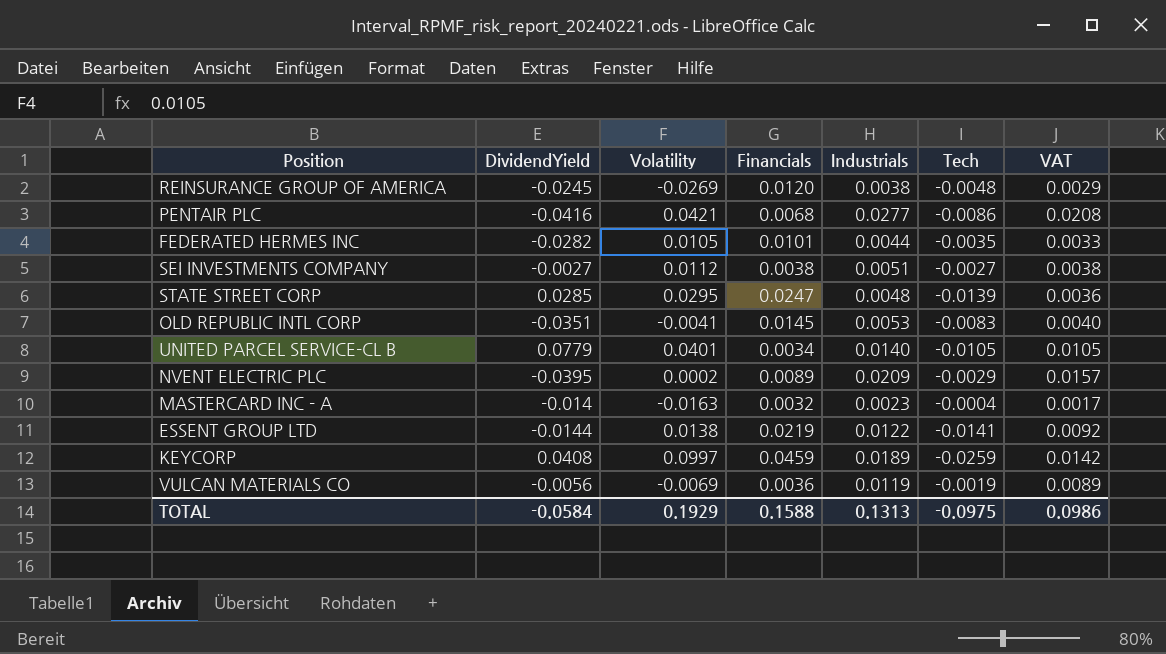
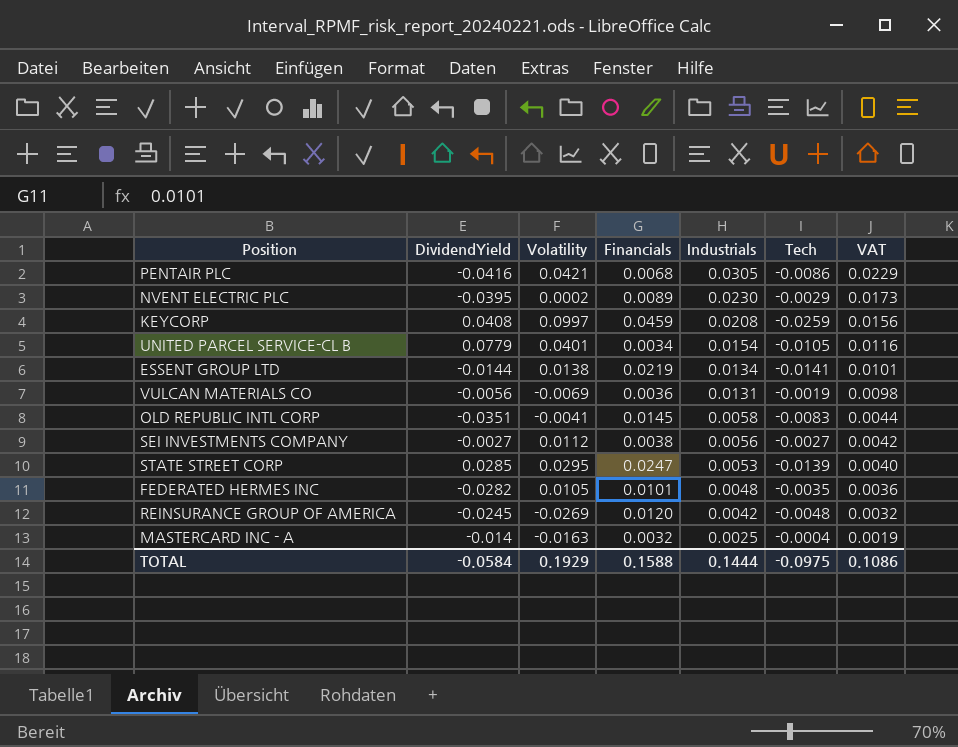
row order: none -> Industrials descending
PENTAIR PLC | Industrials: 0.0277 -> 0.0305
PENTAIR PLC | VAT: 0.0208 -> 0.0229
NVENT ELECTRIC PLC | Industrials: 0.0209 -> 0.0230
NVENT ELECTRIC PLC | VAT: 0.0157 -> 0.0173
KEYCORP | Industrials: 0.0189 -> 0.0208
KEYCORP | VAT: 0.0142 -> 0.0156
UNITED PARCEL SERVICE-CL B | Industrials: 0.0140 -> 0.0154
UNITED PARCEL SERVICE-CL B | VAT: 0.0105 -> 0.0116
ESSENT GROUP LTD | Industrials: 0.0122 -> 0.0134
ESSENT GROUP LTD | VAT: 0.0092 -> 0.0101
VULCAN MATERIALS CO | Industrials: 0.0119 -> 0.0131
VULCAN MATERIALS CO | VAT: 0.0089 -> 0.0098
OLD REPUBLIC INTL CORP | Industrials: 0.0053 -> 0.0058
OLD REPUBLIC INTL CORP | VAT: 0.0040 -> 0.0044
SEI INVESTMENTS COMPANY | Industrials: 0.0051 -> 0.0056
SEI INVESTMENTS COMPANY | VAT: 0.0038 -> 0.0042
STATE STREET CORP | Industrials: 0.0048 -> 0.0053
STATE STREET CORP | VAT: 0.0036 -> 0.0040
FEDERATED HERMES INC | Industrials: 0.0044 -> 0.0048
FEDERATED HERMES INC | VAT: 0.0033 -> 0.0036
REINSURANCE GROUP OF AMERICA | Industrials: 0.0038 -> 0.0042
REINSURANCE GROUP OF AMERICA | VAT: 0.0029 -> 0.0032
MASTERCARD INC - A | Industrials: 0.0023 -> 0.0025
MASTERCARD INC - A | VAT: 0.0017 -> 0.0019
TOTAL | Industrials: 0.1313 -> 0.1444
TOTAL | VAT: 0.0986 -> 0.1086

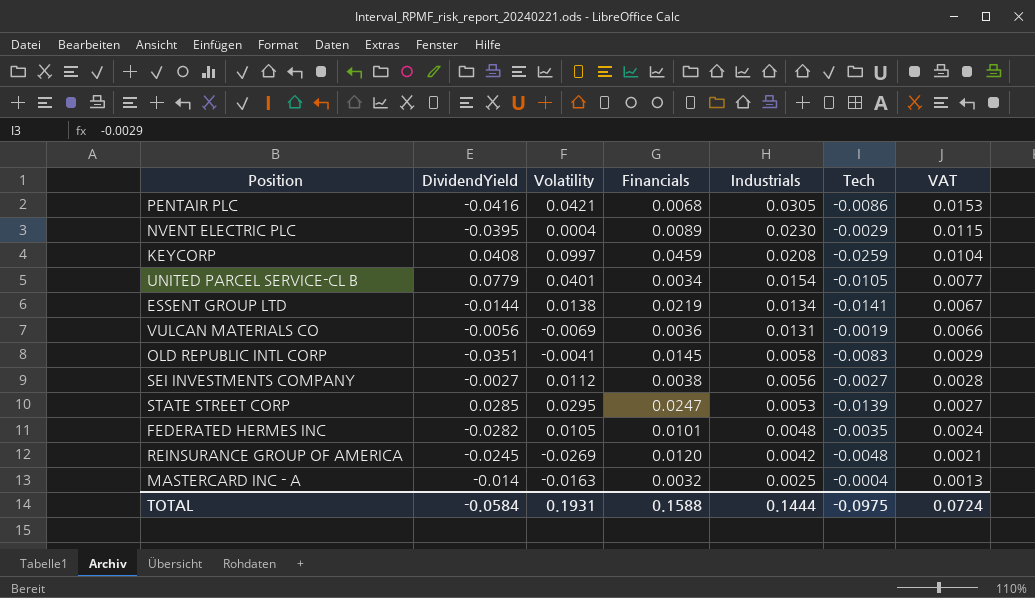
column VAT | formula: [Industrials] * 0.75 -> [Industrials] * 0.5
NVENT ELECTRIC PLC | Volatility: 0.0002 -> 0.0004
TOTAL | Volatility: 0.1929 -> 0.1931
TOTAL | VAT: 0.1086 -> 0.0724

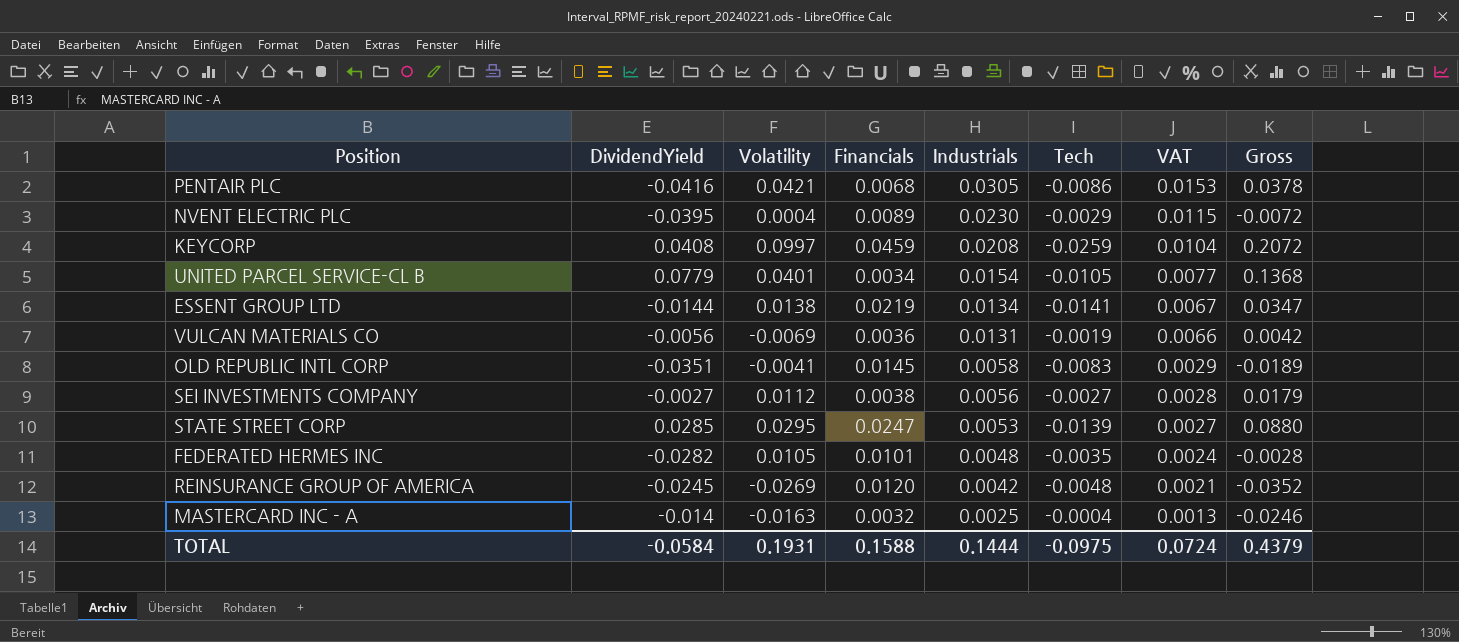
column Gross | formula: none -> [DividendYield] + [Volatility] + [Financials] + [Industrials]

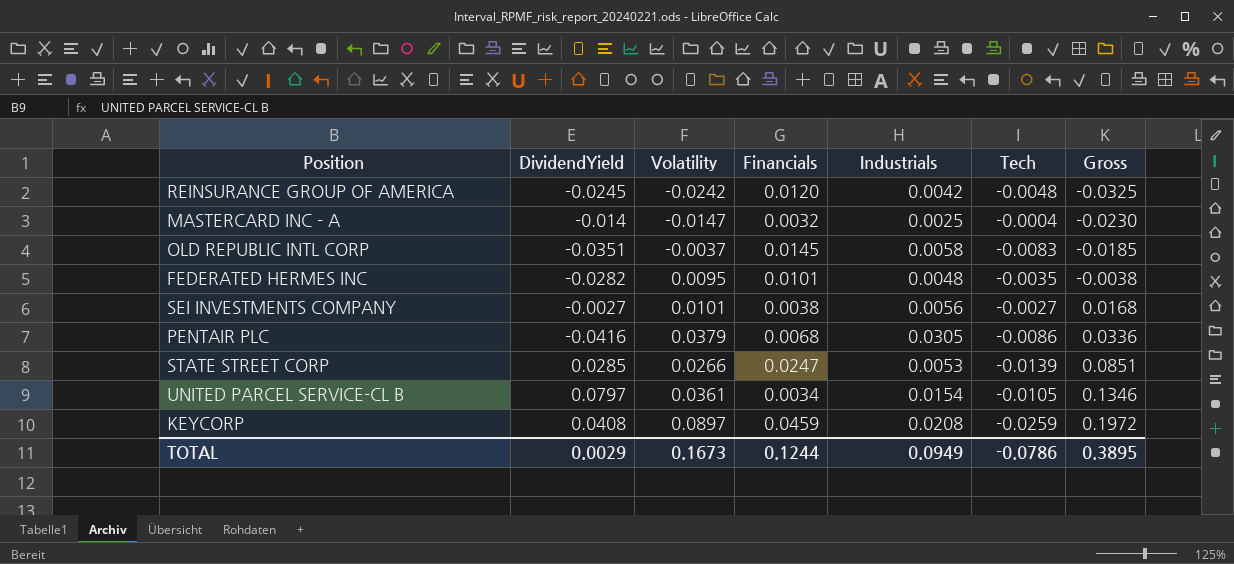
row order: Industrials descending -> Gross ascending
column VAT | formula: [Industrials] * 0.5 -> none
row NVENT ELECTRIC PLC: -0.0395 | 0.0004 | 0.0089 | 0.0230 | -0.0029 | 0.0115 | -0.0072 -> none
row ESSENT GROUP LTD: -0.0144 | 0.0138 | 0.0219 | 0.0134 | -0.0141 | 0.0067 | 0.0347 -> none
row VULCAN MATERIALS CO: -0.0056 | -0.0069 | 0.0036 | 0.0131 | -0.0019 | 0.0066 | 0.0042 -> none
REINSURANCE GROUP OF AMERICA | Volatility: -0.0269 -> -0.0242
REINSURANCE GROUP OF AMERICA | Gross: -0.0352 -> -0.0325
MASTERCARD INC - A | Volatility: -0.0163 -> -0.0147
MASTERCARD INC - A | Gross: -0.0246 -> -0.0230
OLD REPUBLIC INTL CORP | Volatility: -0.0041 -> -0.0037
OLD REPUBLIC INTL CORP | Gross: -0.0189 -> -0.0185
FEDERATED HERMES INC | Volatility: 0.0105 -> 0.0095
FEDERATED HERMES INC | Gross: -0.0028 -> -0.0038
SEI INVESTMENTS COMPANY | Volatility: 0.0112 -> 0.0101
SEI INVESTMENTS COMPANY | Gross: 0.0179 -> 0.0168
PENTAIR PLC | Volatility: 0.0421 -> 0.0379
PENTAIR PLC | Gross: 0.0378 -> 0.0336
STATE STREET CORP | Volatility: 0.0295 -> 0.0266
STATE STREET CORP | Gross: 0.0880 -> 0.0851
UNITED PARCEL SERVICE-CL B | DividendYield: 0.0779 -> 0.0797
UNITED PARCEL SERVICE-CL B | Volatility: 0.0401 -> 0.0361
UNITED PARCEL SERVICE-CL B | Gross: 0.1368 -> 0.1346
KEYCORP | Volatility: 0.0997 -> 0.0897
KEYCORP | Gross: 0.2072 -> 0.1972
TOTAL | DividendYield: -0.0584 -> 0.0029
TOTAL | Volatility: 0.1931 -> 0.1673
TOTAL | Financials: 0.1588 -> 0.1244
TOTAL | Industrials: 0.1444 -> 0.0949
TOTAL | Tech: -0.0975 -> -0.0786
TOTAL | Gross: 0.4379 -> 0.3895

